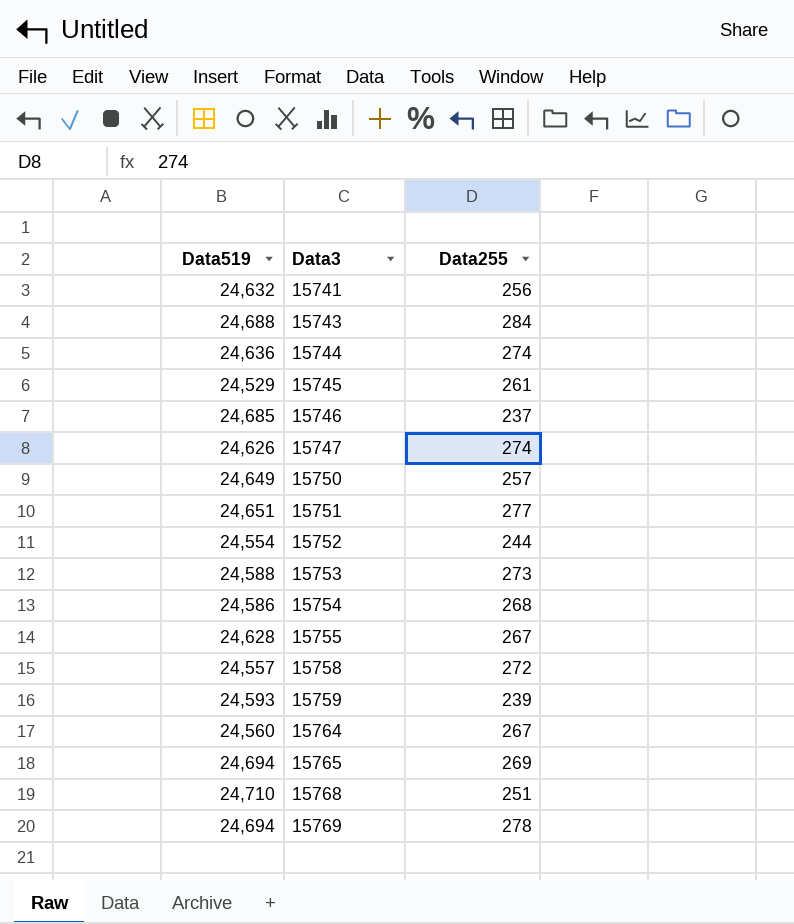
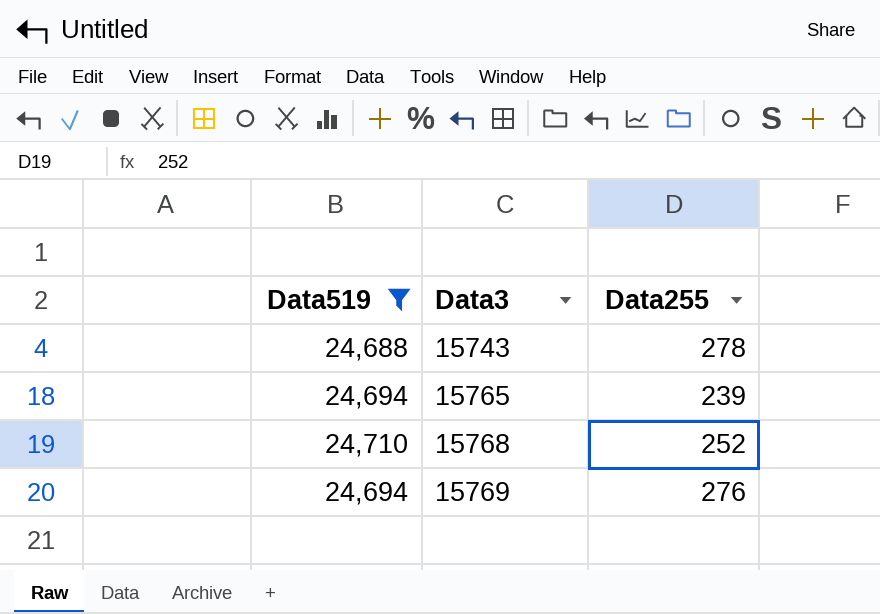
filter: none -> Data519 >= 24,688
15743 | Data255: 284 -> 278
15765 | Data255: 269 -> 239
15768 | Data255: 251 -> 252
15769 | Data255: 278 -> 276

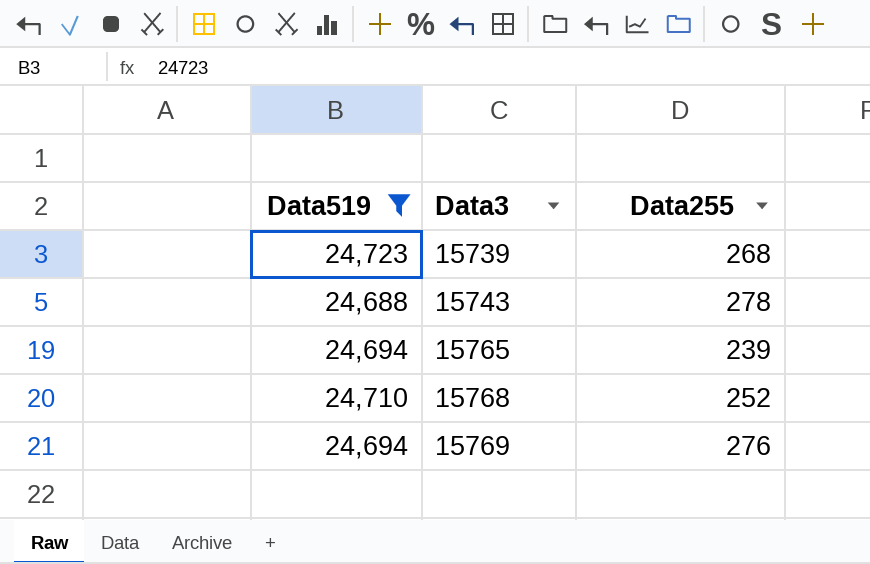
row 15739: none -> 24,723 | 268

